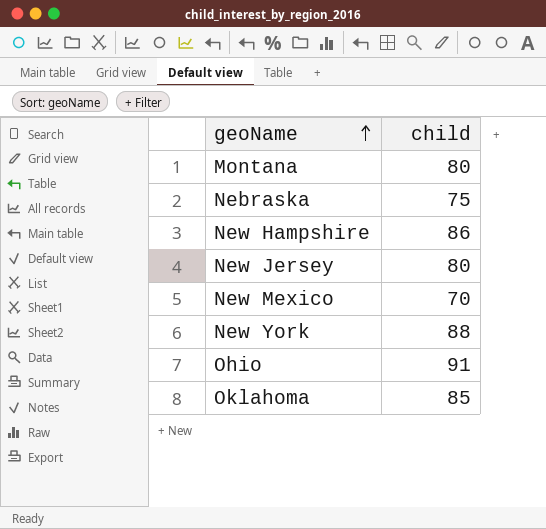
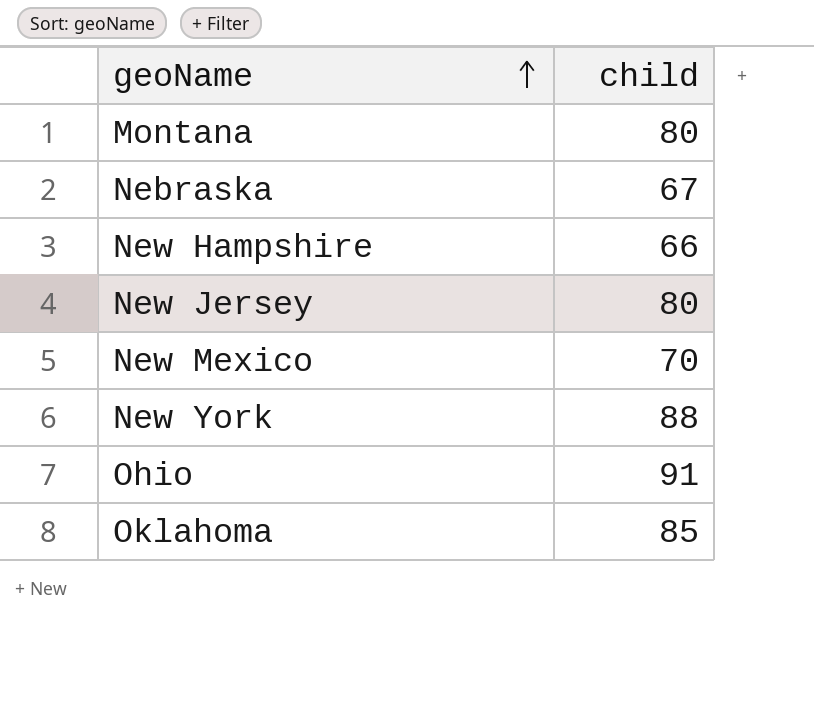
Nebraska | child: 75 -> 67
New Hampshire | child: 86 -> 66

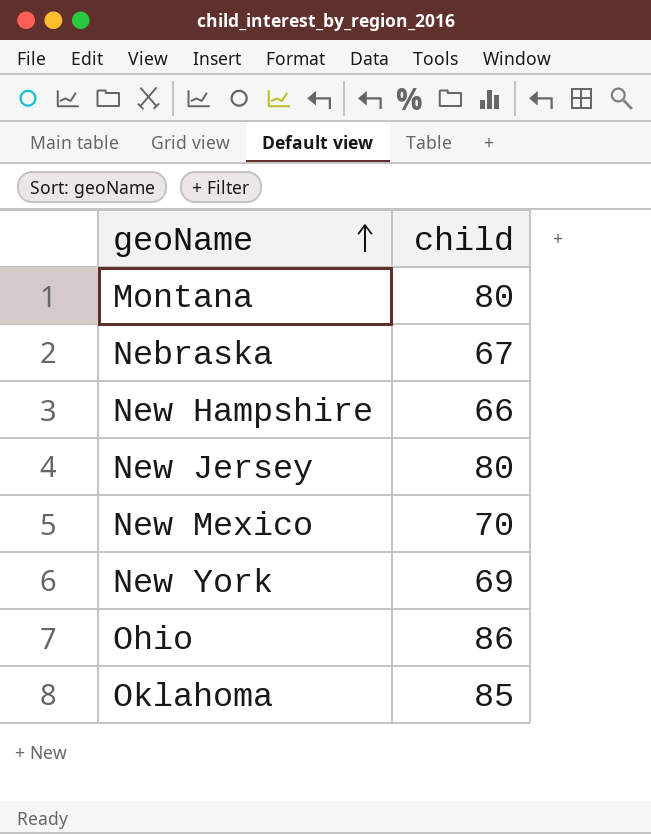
New York | child: 88 -> 69
Ohio | child: 91 -> 86

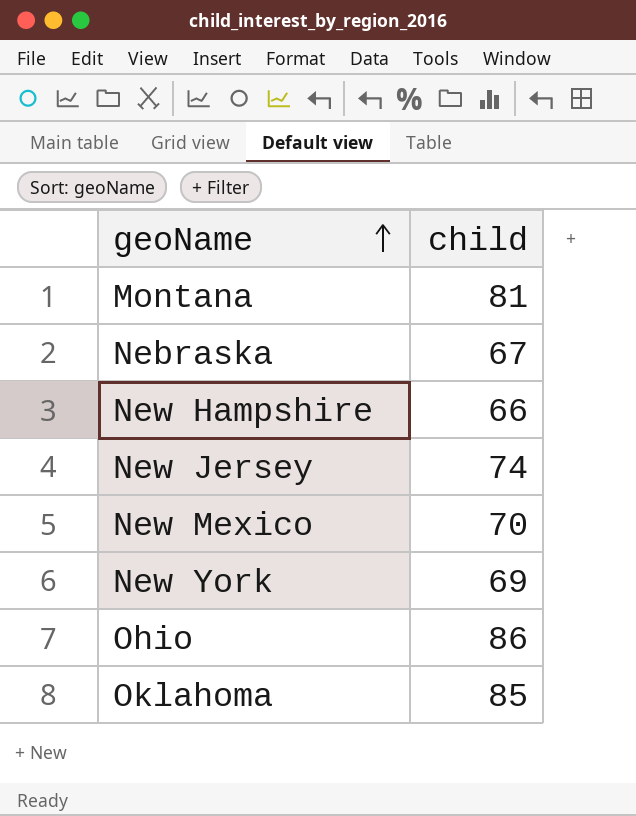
Montana | child: 80 -> 81
New Jersey | child: 80 -> 74

